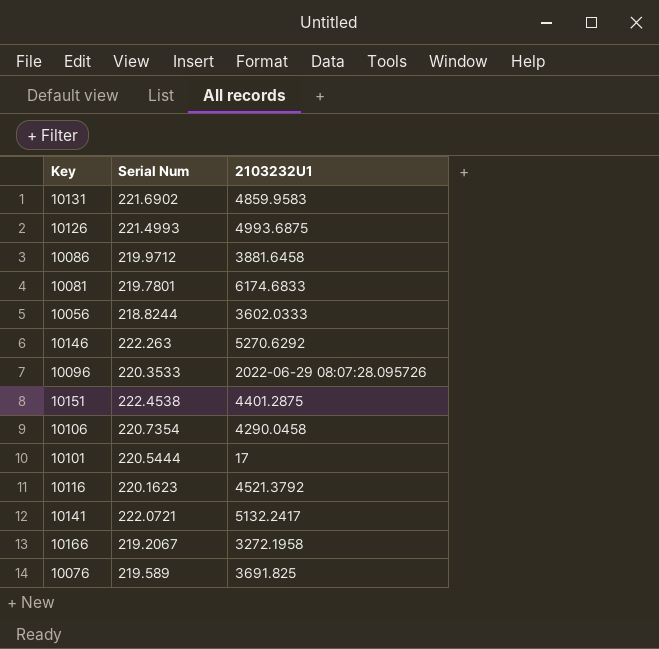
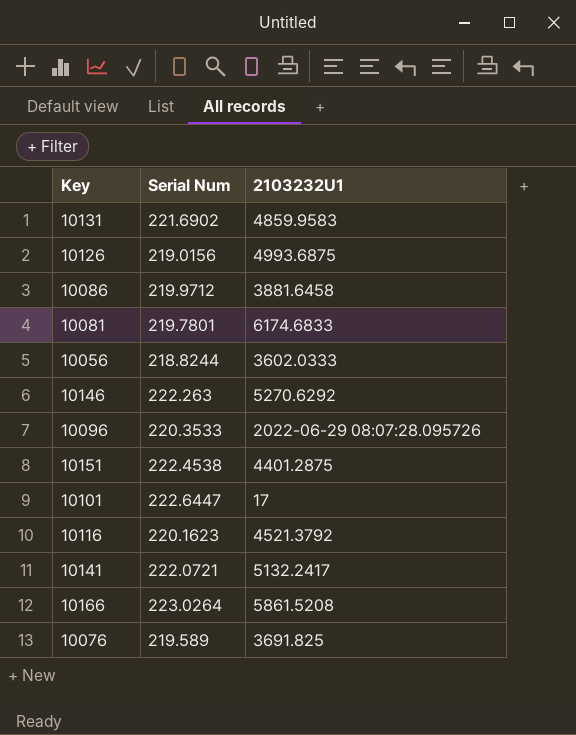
row 10106: 220.7354 | 4290.0458 -> none
10126 | Serial Num: 221.4993 -> 219.0156
10101 | Serial Num: 220.5444 -> 222.6447
10166 | Serial Num: 219.2067 -> 223.0264
10166 | 2103232U1: 3272.1958 -> 5861.5208

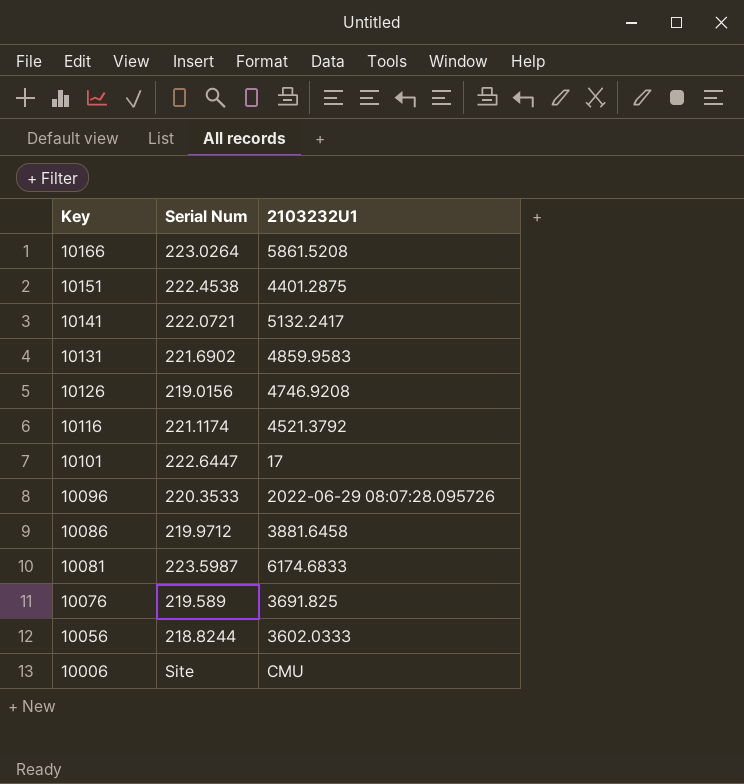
row order: none -> Key descending
row 10146: 222.263 | 5270.6292 -> none
10126 | 2103232U1: 4993.6875 -> 4746.9208
10116 | Serial Num: 220.1623 -> 221.1174
10081 | Serial Num: 219.7801 -> 223.5987
row 10006: none -> Site | CMU

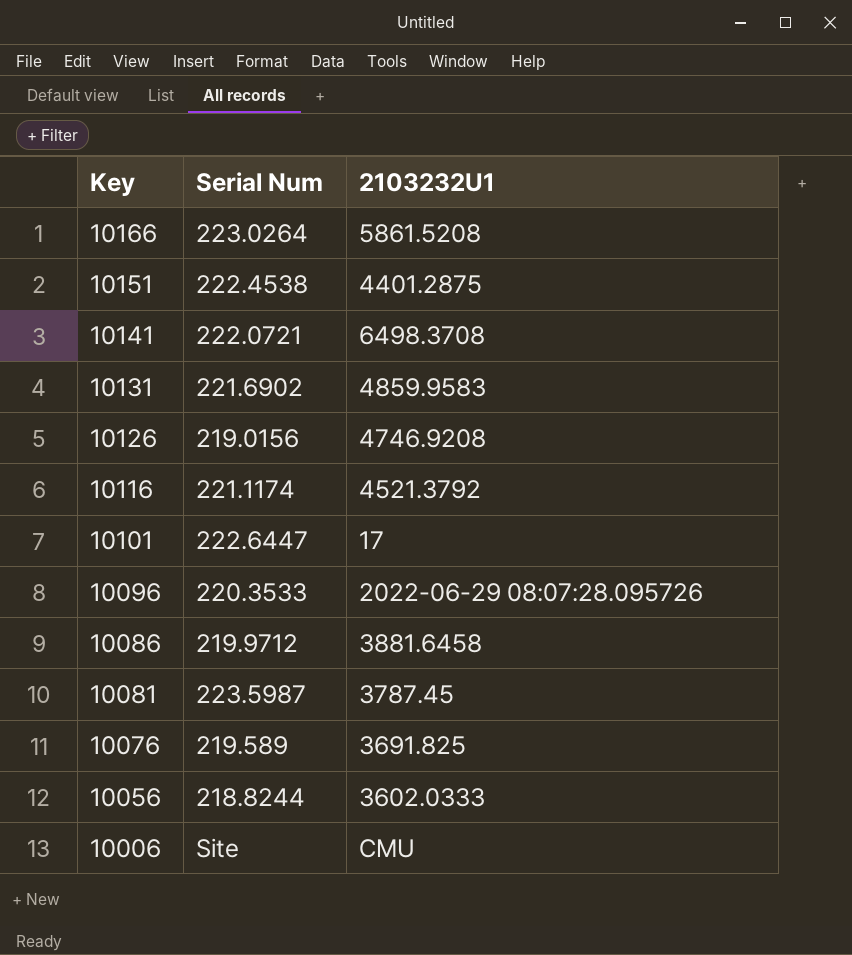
10141 | 2103232U1: 5132.2417 -> 6498.3708
10081 | 2103232U1: 6174.6833 -> 3787.45

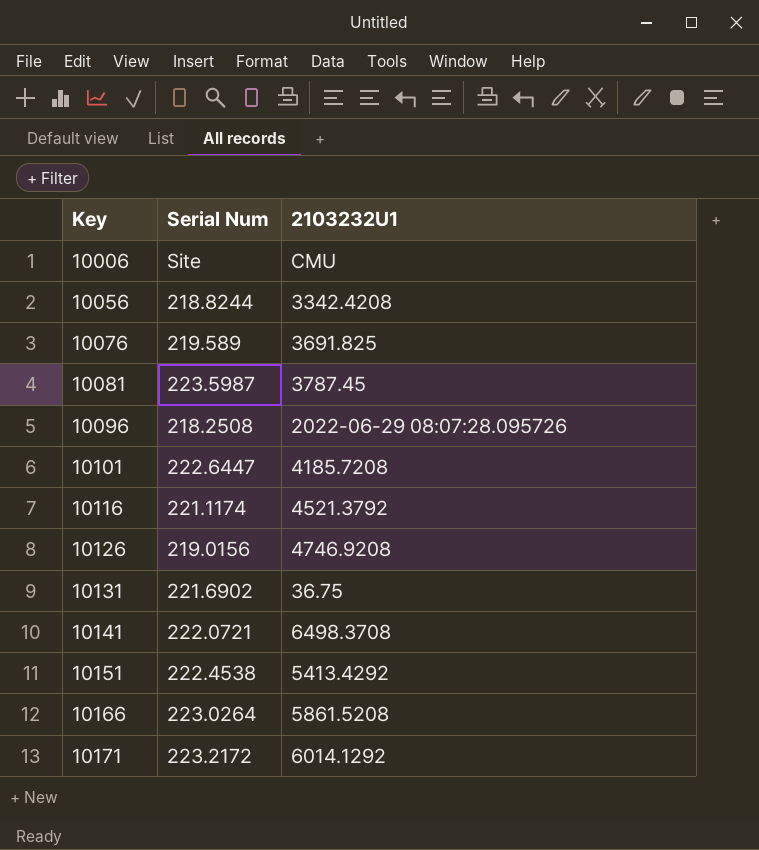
row order: Key descending -> Key ascending
row 10086: 219.9712 | 3881.6458 -> none
10056 | 2103232U1: 3602.0333 -> 3342.4208
10096 | Serial Num: 220.3533 -> 218.2508
10101 | 2103232U1: 17 -> 4185.7208
10131 | 2103232U1: 4859.9583 -> 36.75
10151 | 2103232U1: 4401.2875 -> 5413.4292
row 10171: none -> 223.2172 | 6014.1292

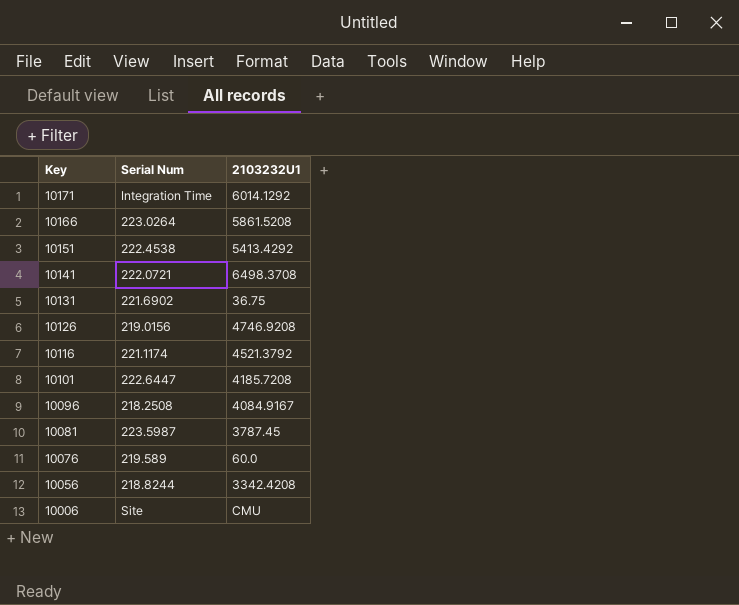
row order: Key ascending -> Key descending
10171 | Serial Num: 223.2172 -> Integration Time
10096 | 2103232U1: 2022-06-29 08:07:28.095726 -> 4084.9167
10076 | 2103232U1: 3691.825 -> 60.0

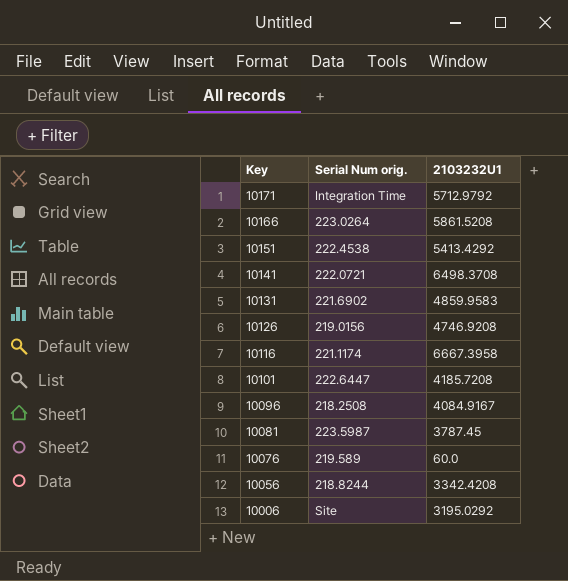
column name: Serial Num -> Serial Num orig.
10171 | 2103232U1: 6014.1292 -> 5712.9792
10131 | 2103232U1: 36.75 -> 4859.9583
10116 | 2103232U1: 4521.3792 -> 6667.3958
10006 | 2103232U1: CMU -> 3195.0292

